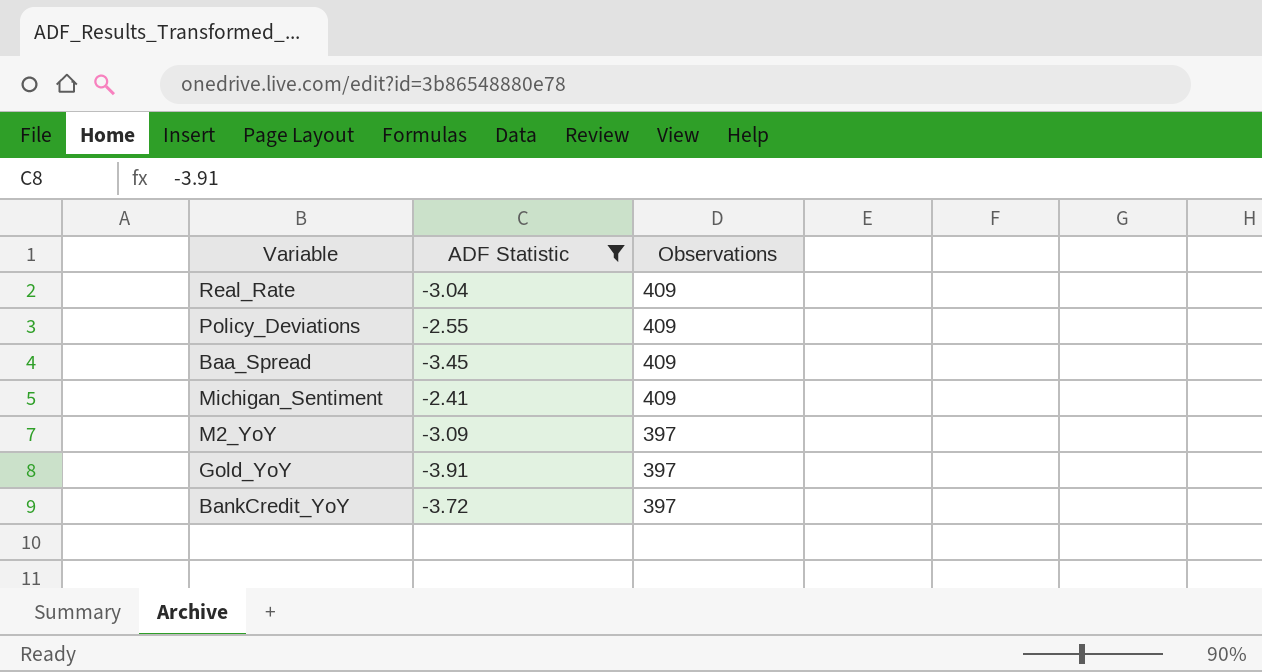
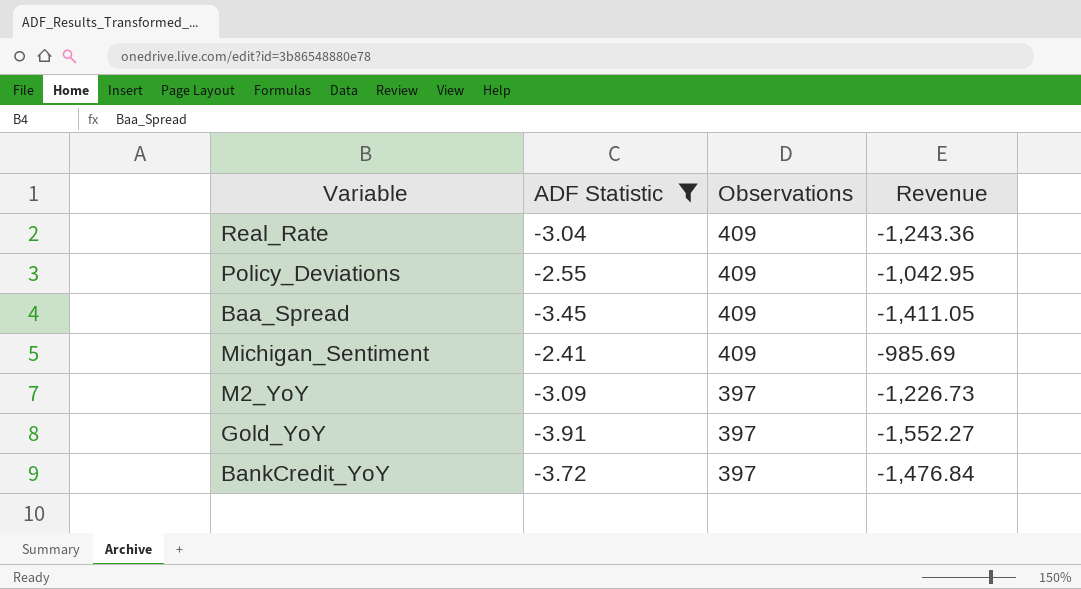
column Revenue | formula: none -> [ADF Statistic] * [Observations]

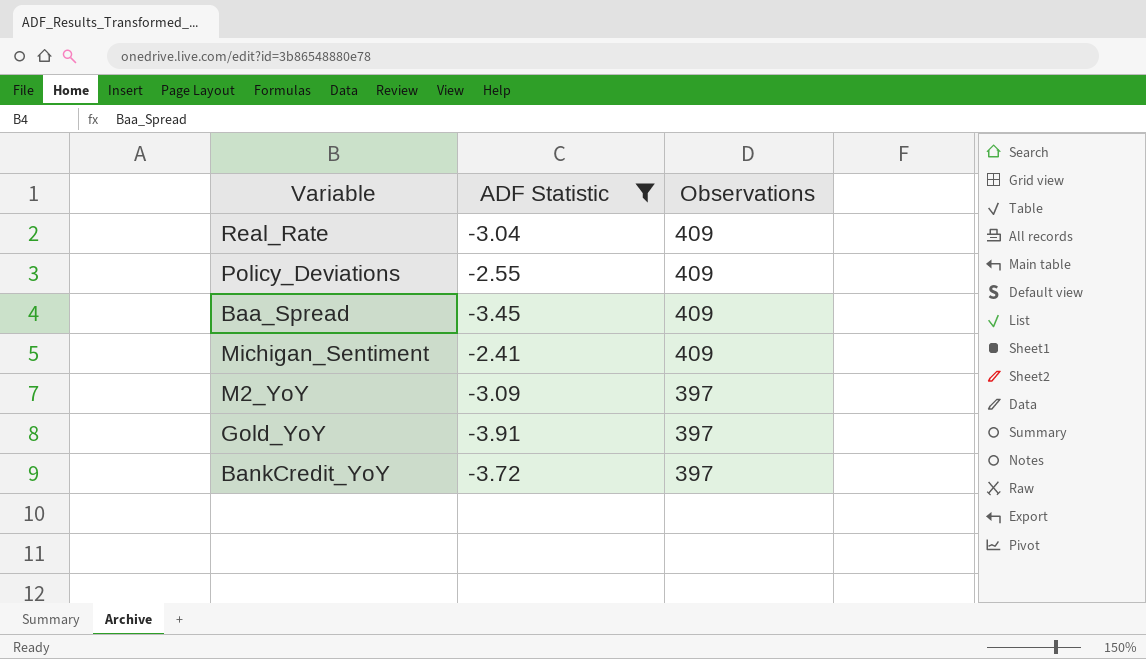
column Revenue | formula: [ADF Statistic] * [Observations] -> none

